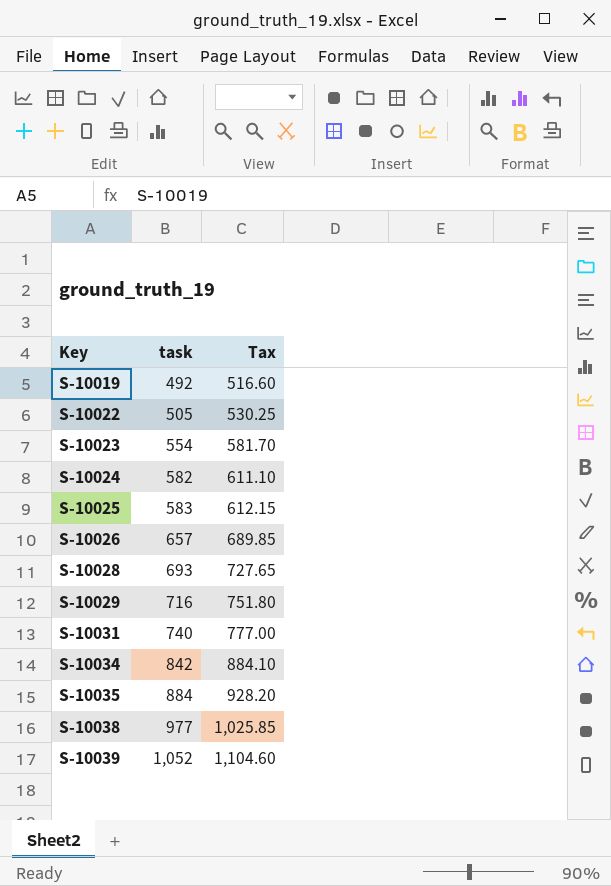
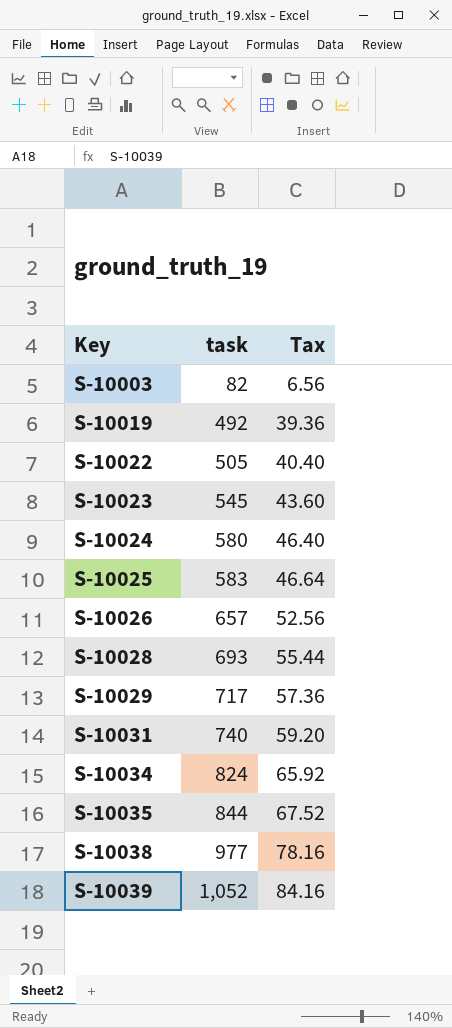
column Tax | formula: [task] * 1.05 -> [task] * 0.08
row S-10003: none -> 82 | 6.56
S-10023 | task: 554 -> 545
S-10024 | task: 582 -> 580
S-10029 | task: 716 -> 717
S-10034 | task: 842 -> 824
S-10035 | task: 884 -> 844

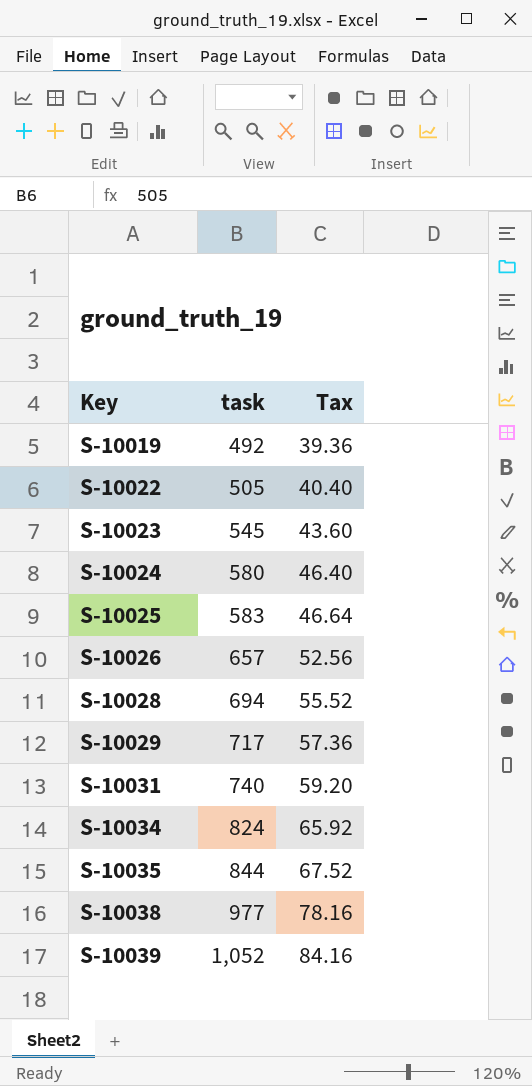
row S-10003: 82 | 6.56 -> none
S-10028 | task: 693 -> 694
S-10028 | Tax: 55.44 -> 55.52

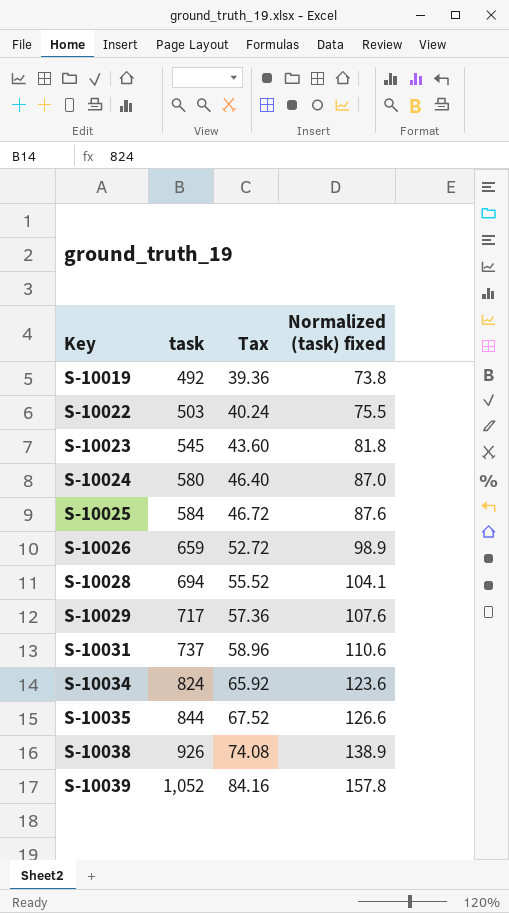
column Normalized (task) fixed | formula: none -> [task] * 0.15
S-10022 | task: 505 -> 503
S-10022 | Tax: 40.40 -> 40.24
S-10025 | task: 583 -> 584
S-10025 | Tax: 46.64 -> 46.72
S-10026 | task: 657 -> 659
S-10026 | Tax: 52.56 -> 52.72
S-10031 | task: 740 -> 737
S-10031 | Tax: 59.20 -> 58.96
S-10038 | task: 977 -> 926
S-10038 | Tax: 78.16 -> 74.08

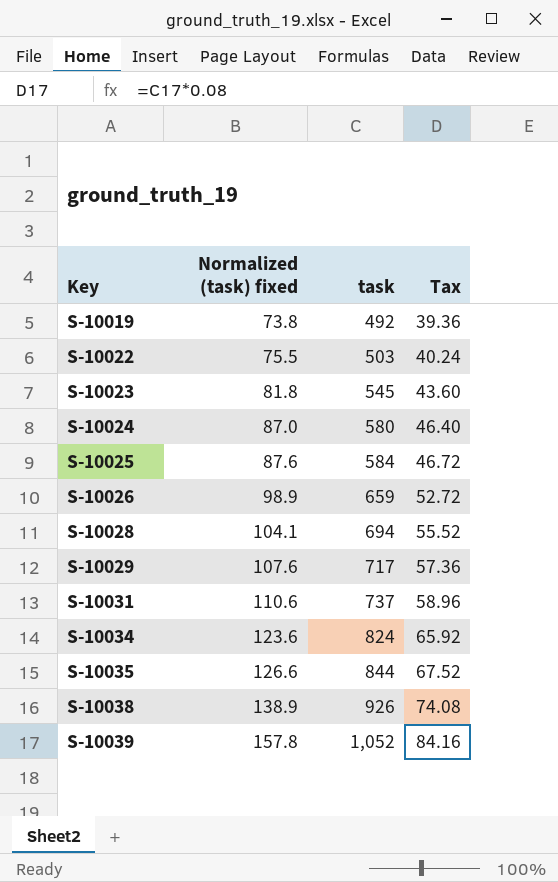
column Normalized (task) fixed | position: 4 -> 2

